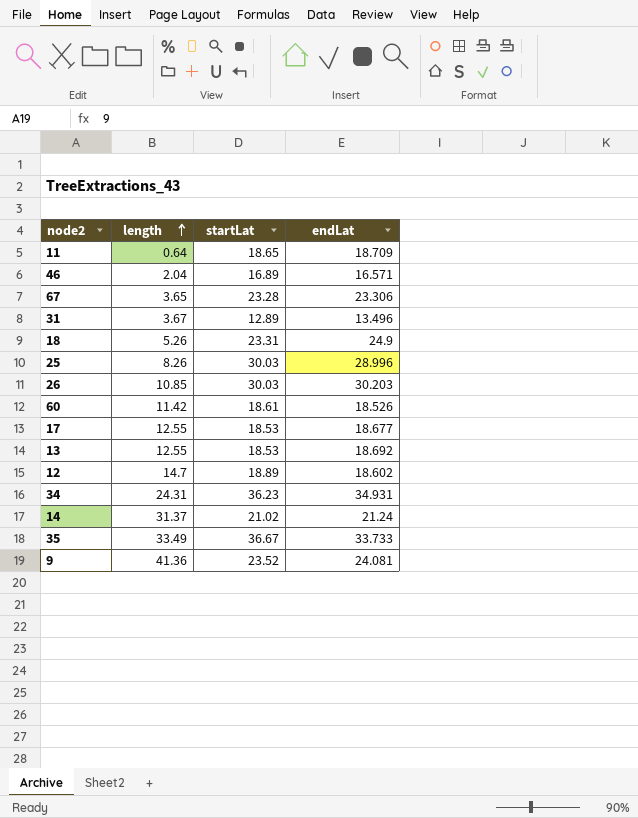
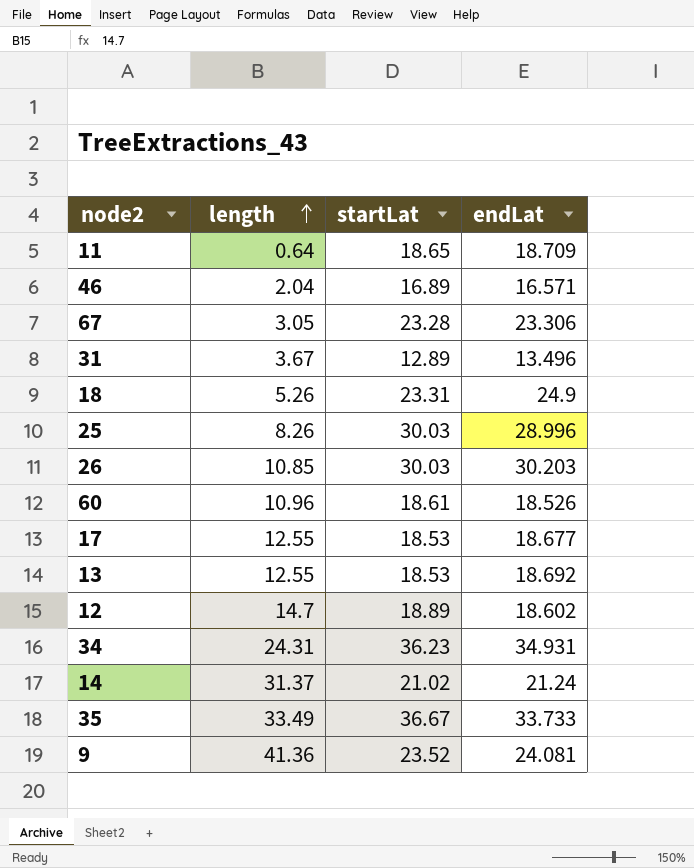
67 | length: 3.65 -> 3.05
60 | length: 11.42 -> 10.96

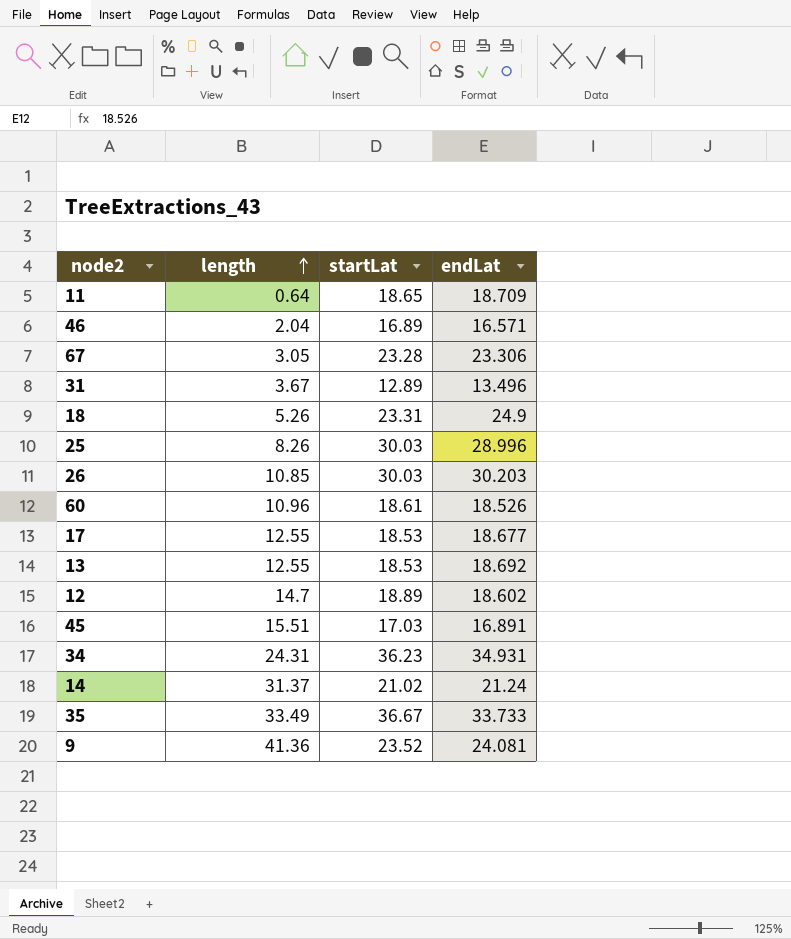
row 45: none -> 15.51 | 17.03 | 16.891

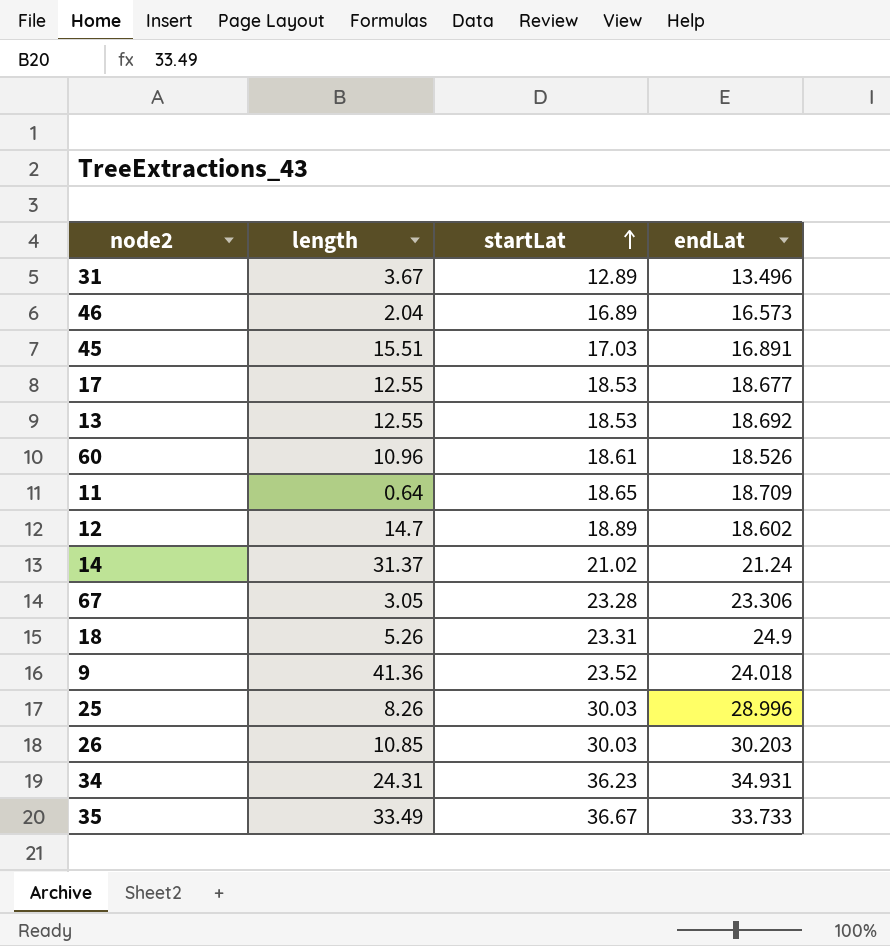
row order: length ascending -> startLat ascending
46 | endLat: 16.571 -> 16.573
9 | endLat: 24.081 -> 24.018

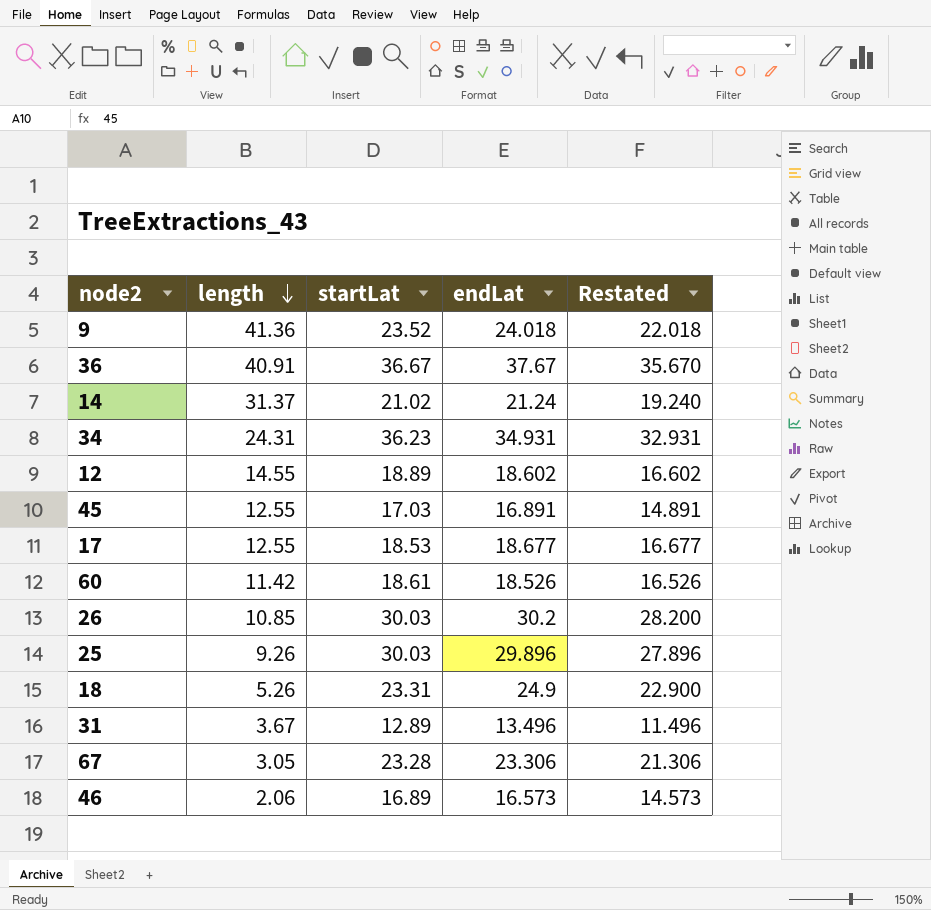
row order: startLat ascending -> length descending
column Restated | formula: none -> [endLat] - 2
row 13: 12.55 | 18.53 | 18.692 -> none
row 11: 0.64 | 18.65 | 18.709 -> none
row 35: 33.49 | 36.67 | 33.733 -> none
row 36: none -> 40.91 | 36.67 | 37.67 | 35.670
12 | length: 14.7 -> 14.55
45 | length: 15.51 -> 12.55
60 | length: 10.96 -> 11.42
26 | endLat: 30.203 -> 30.2
25 | length: 8.26 -> 9.26
25 | endLat: 28.996 -> 29.896
46 | length: 2.04 -> 2.06

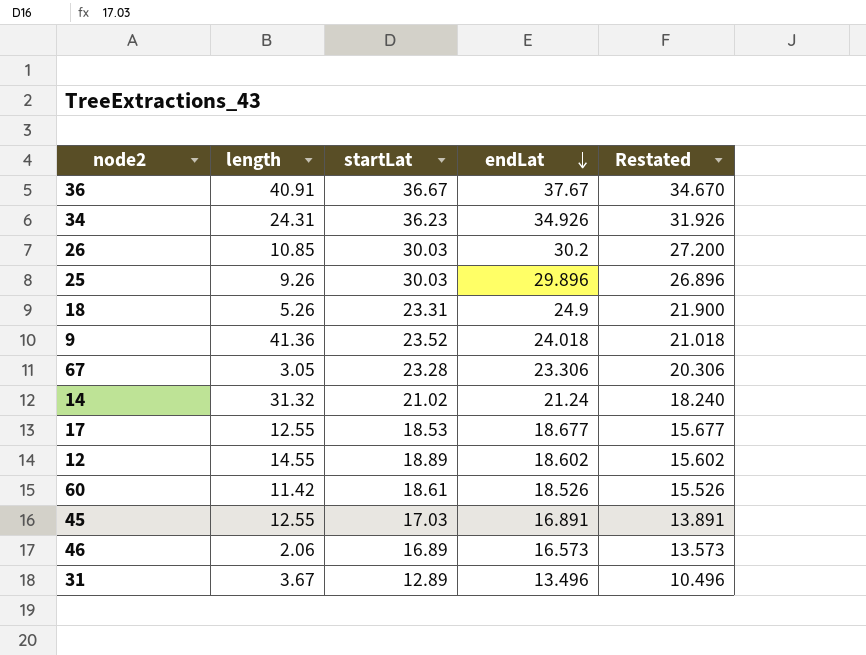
row order: length descending -> endLat descending
column Restated | formula: [endLat] - 2 -> [endLat] - 3
34 | endLat: 34.931 -> 34.926
14 | length: 31.37 -> 31.32

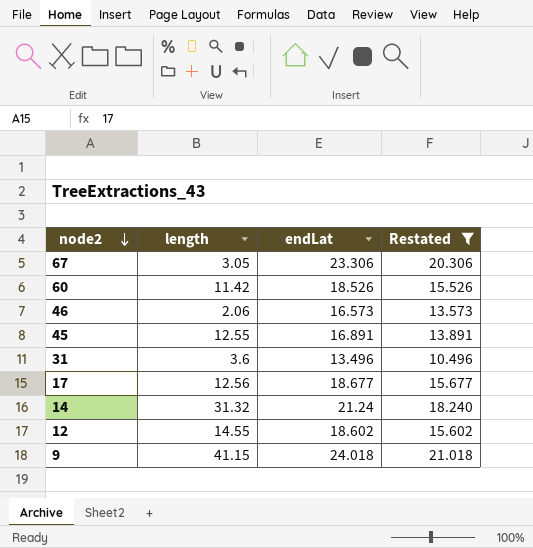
filter: none -> Restated <= 21.018
row order: endLat descending -> node2 descending
column startLat | position: 3 -> none
31 | length: 3.67 -> 3.6
17 | length: 12.55 -> 12.56
9 | length: 41.36 -> 41.15

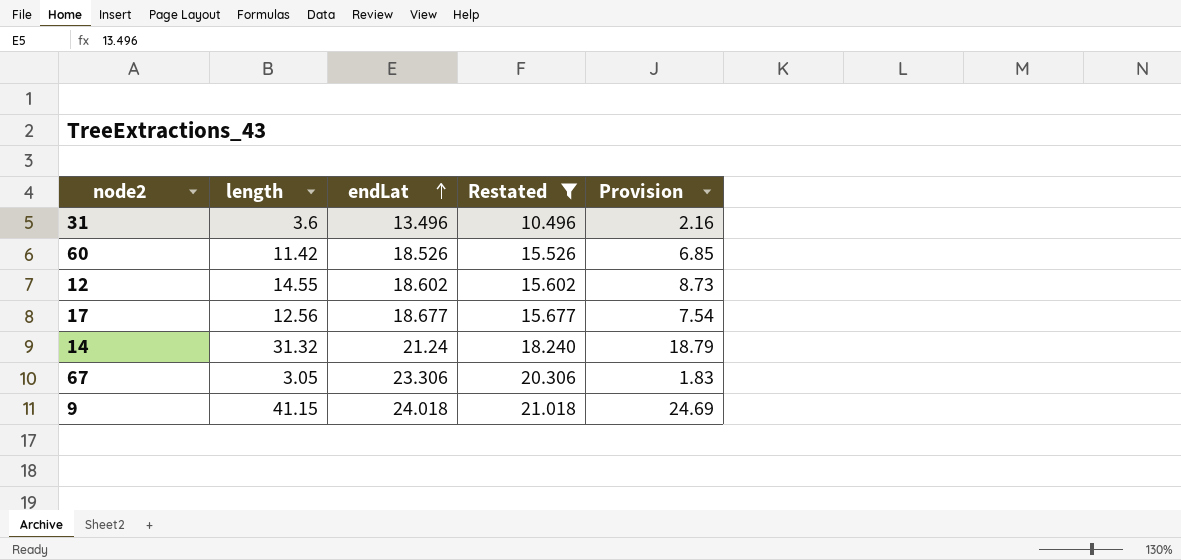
row order: node2 descending -> endLat ascending
column Provision | formula: none -> [length] * 0.6
row 46: 2.06 | 16.573 | 13.573 -> none
row 45: 12.55 | 16.891 | 13.891 -> none

